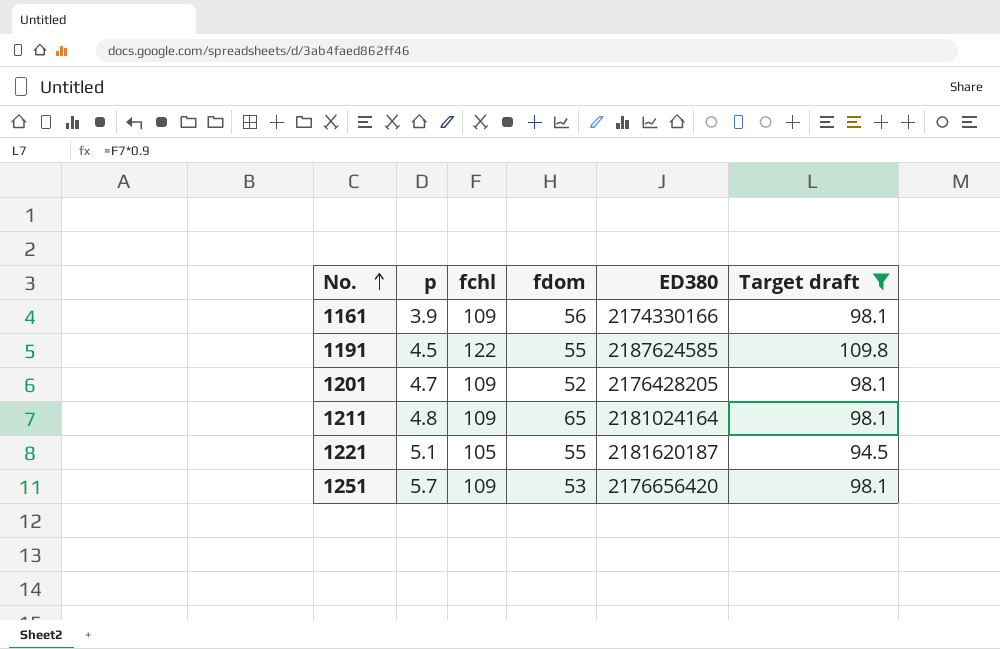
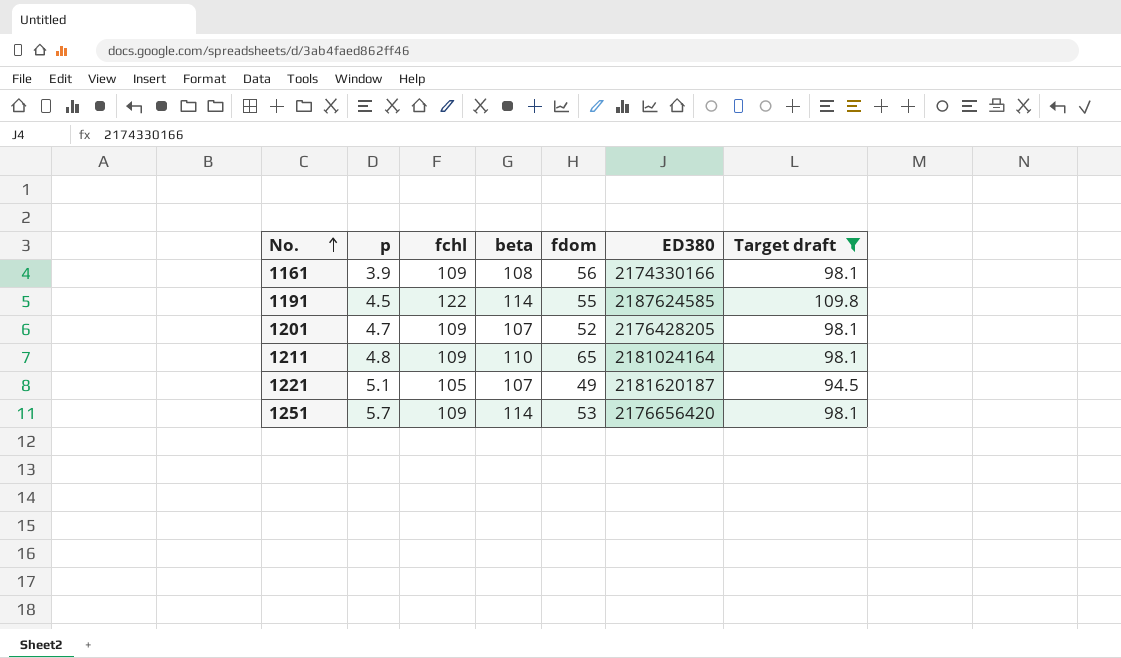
column beta | position: none -> 4
1221 | fdom: 55 -> 49

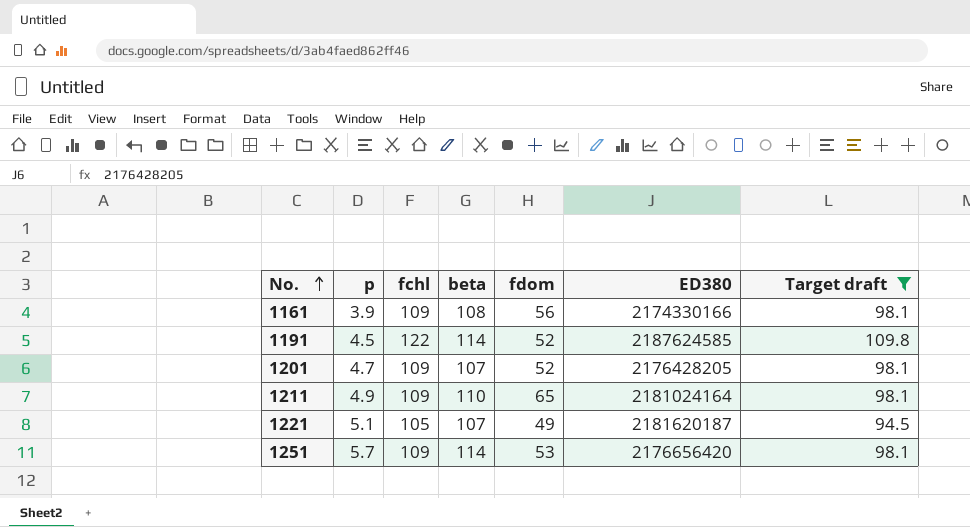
1191 | fdom: 55 -> 52
1211 | p: 4.8 -> 4.9

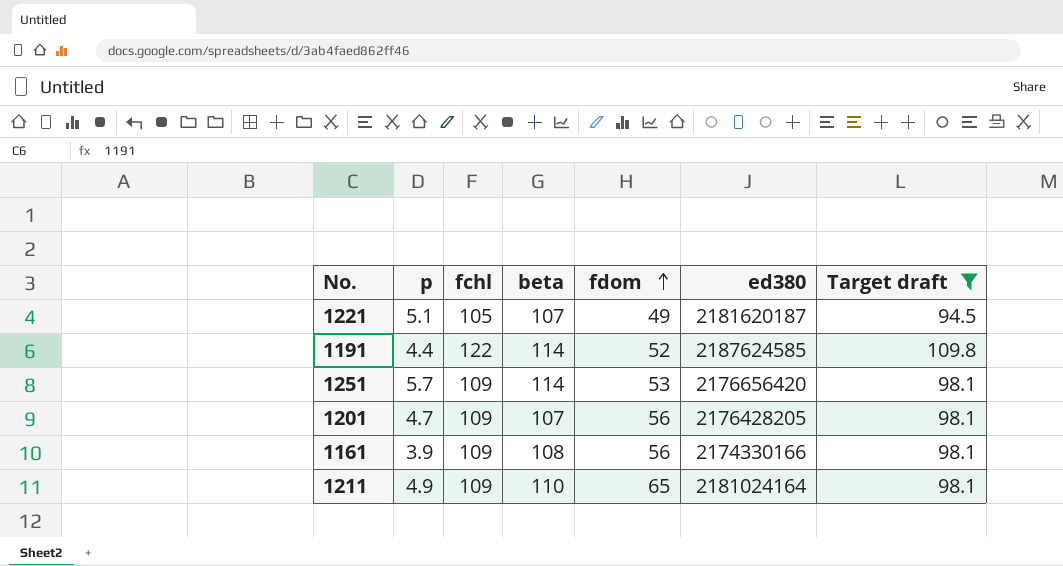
row order: No. ascending -> fdom ascending
column name: ED380 -> ed380
1191 | p: 4.5 -> 4.4
1201 | fdom: 52 -> 56

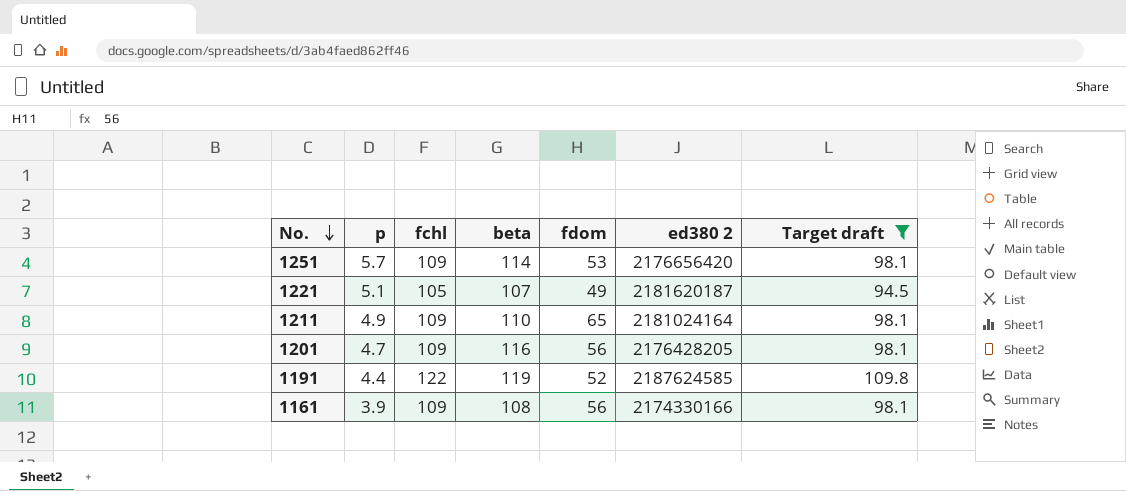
row order: fdom ascending -> No. descending
column name: ed380 -> ed380 2
1201 | beta: 107 -> 116
1191 | beta: 114 -> 119

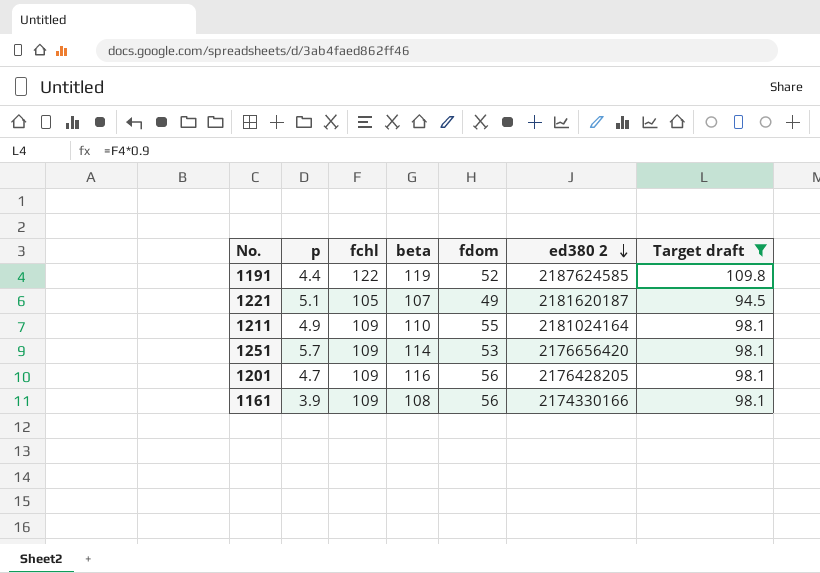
row order: No. descending -> ed380 2 descending
1211 | fdom: 65 -> 55

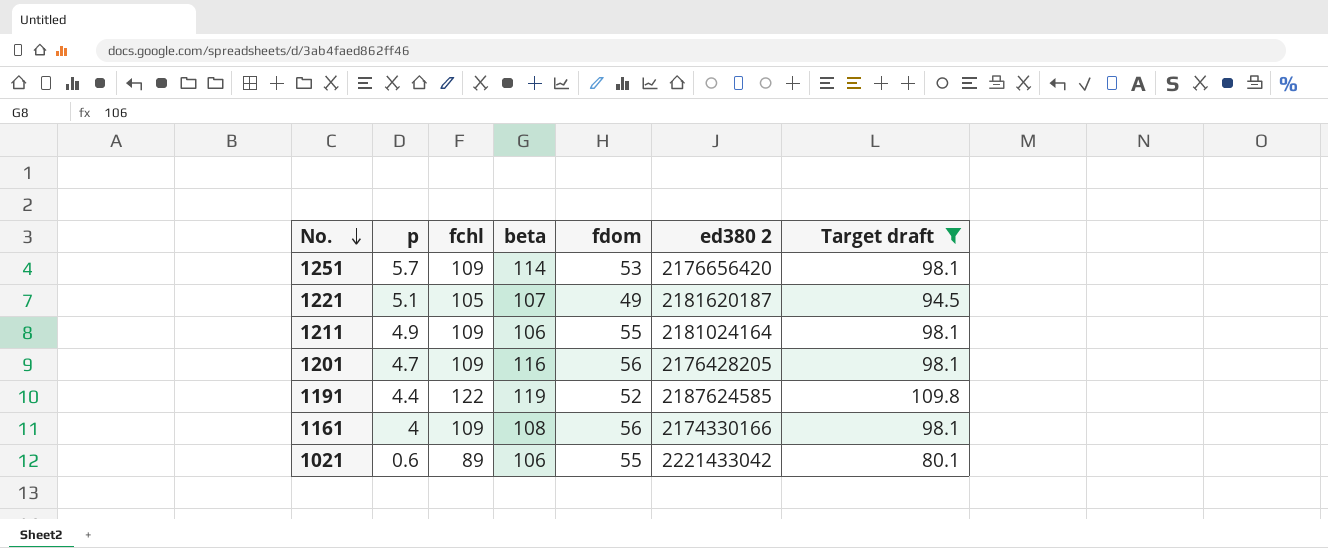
row order: ed380 2 descending -> No. descending
1211 | beta: 110 -> 106
1161 | p: 3.9 -> 4
row 1021: none -> 0.6 | 89 | 106 | 55 | 2221433042 | 80.1

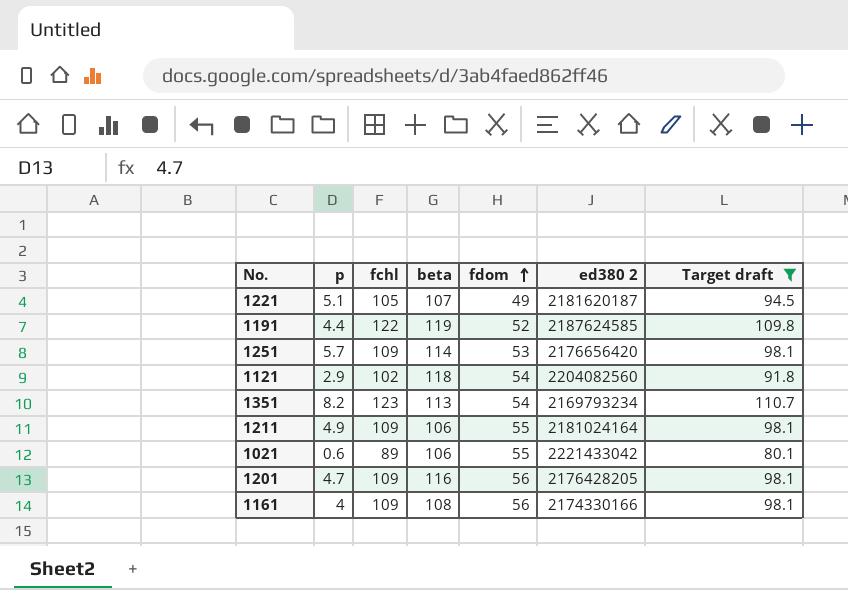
row order: No. descending -> fdom ascending
row 1121: none -> 2.9 | 102 | 118 | 54 | 2204082560 | 91.8
row 1351: none -> 8.2 | 123 | 113 | 54 | 2169793234 | 110.7

